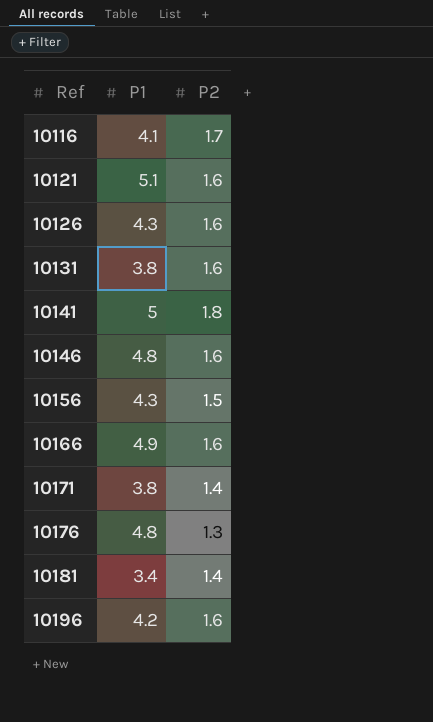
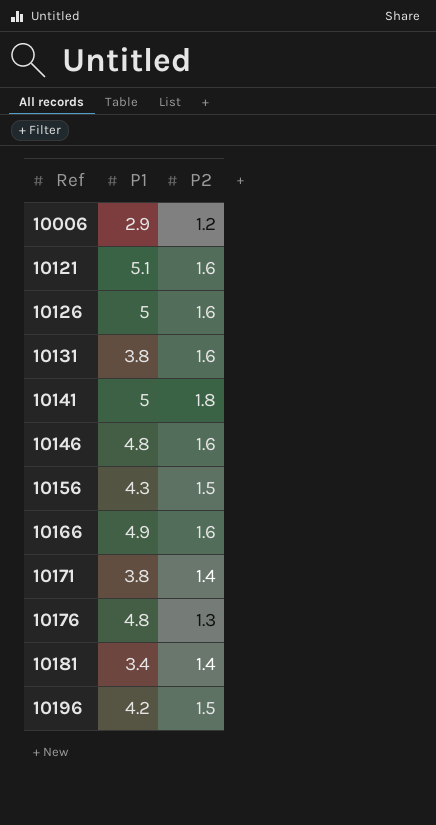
row 10116: 4.1 | 1.7 -> none
row 10006: none -> 2.9 | 1.2
10126 | P1: 4.3 -> 5
10196 | P2: 1.6 -> 1.5

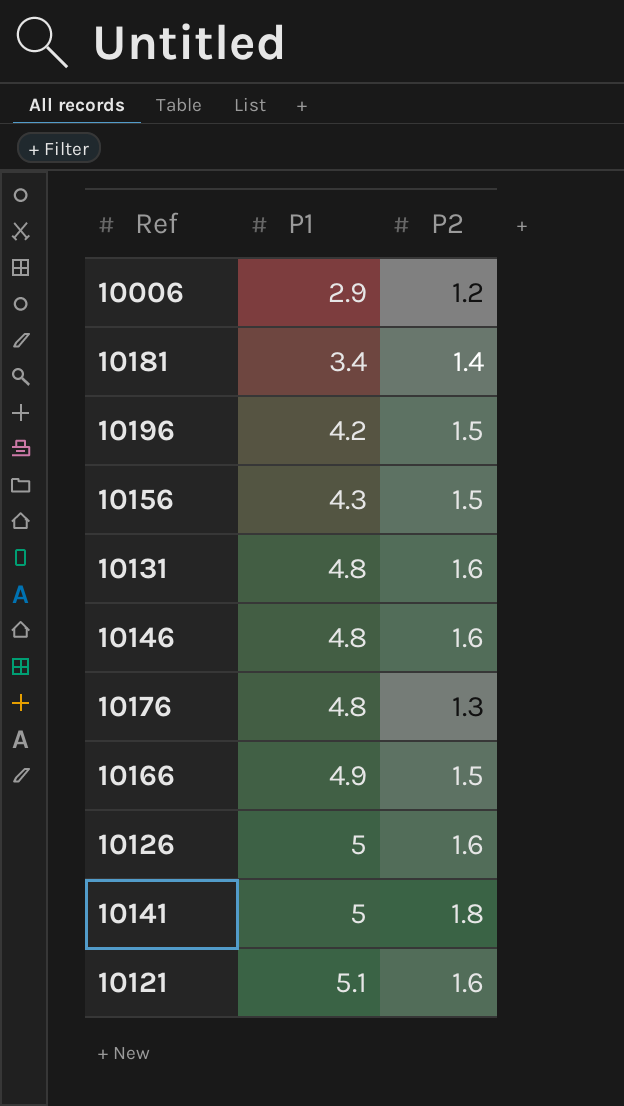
row order: Ref ascending -> P1 ascending
row 10171: 3.8 | 1.4 -> none
10131 | P1: 3.8 -> 4.8
10166 | P2: 1.6 -> 1.5

